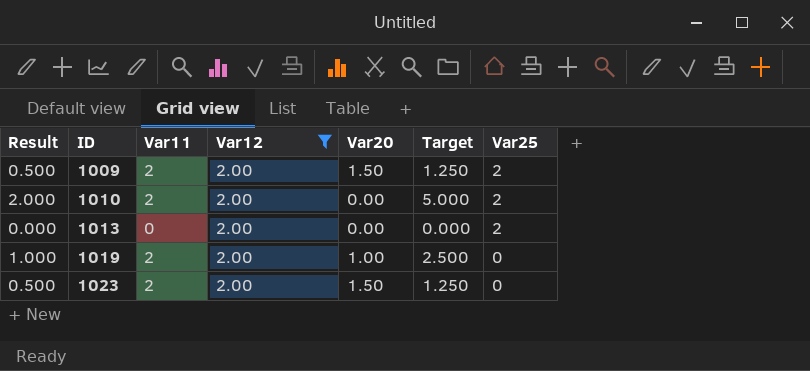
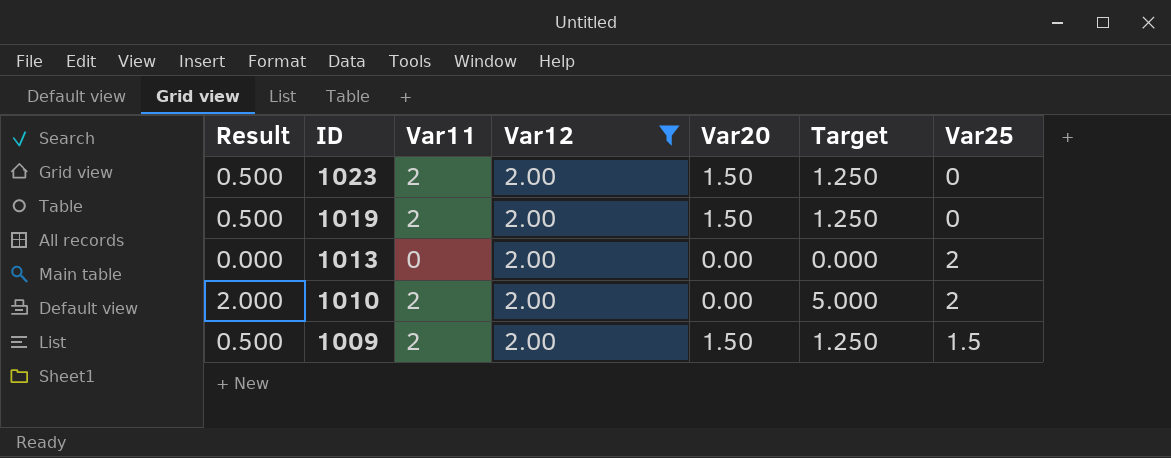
row order: ID ascending -> ID descending
1019 | Result: 1.000 -> 0.500
1019 | Var20: 1.00 -> 1.50
1019 | Target: 2.500 -> 1.250
1009 | Var25: 2 -> 1.5

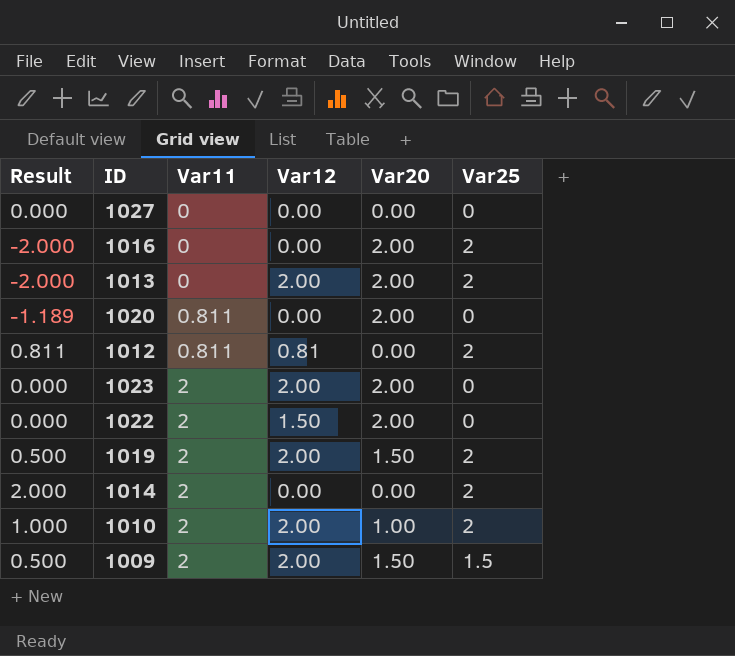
filter: Var12 = 2.00 -> none
row order: ID descending -> Var11 ascending
column Target | formula: [Result] * 2.5 -> none
1013 | Result: 0.000 -> -2.000
1013 | Var20: 0.00 -> 2.00
1023 | Result: 0.500 -> 0.000
1023 | Var20: 1.50 -> 2.00
1019 | Var25: 0 -> 2
1010 | Result: 2.000 -> 1.000
1010 | Var20: 0.00 -> 1.00

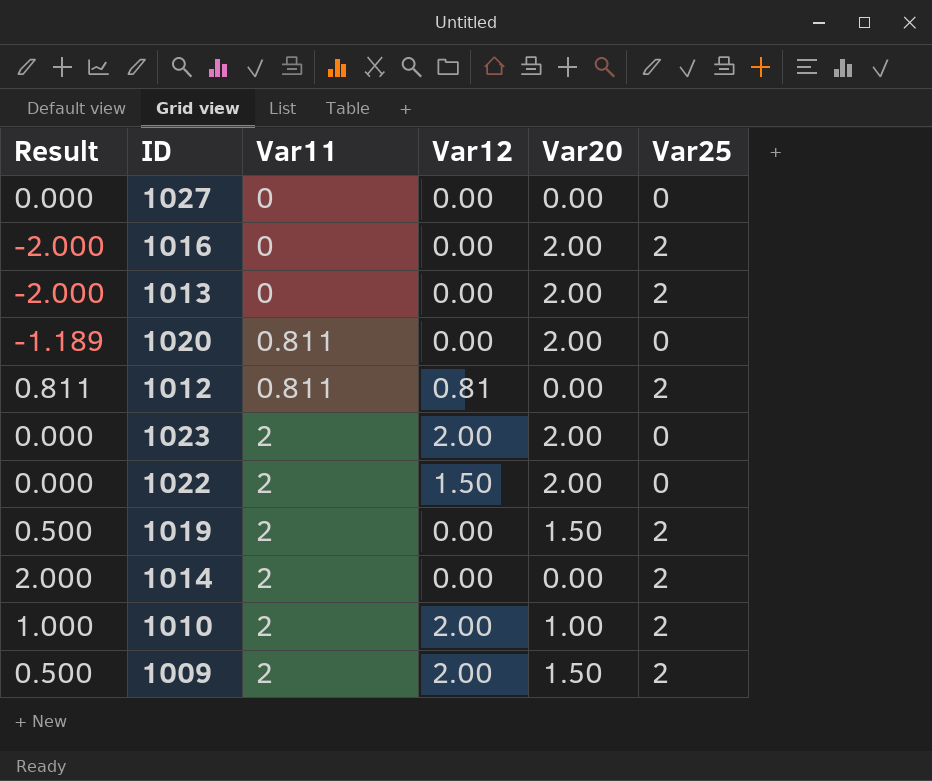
1013 | Var12: 2.00 -> 0.00
1019 | Var12: 2.00 -> 0.00
1009 | Var25: 1.5 -> 2

